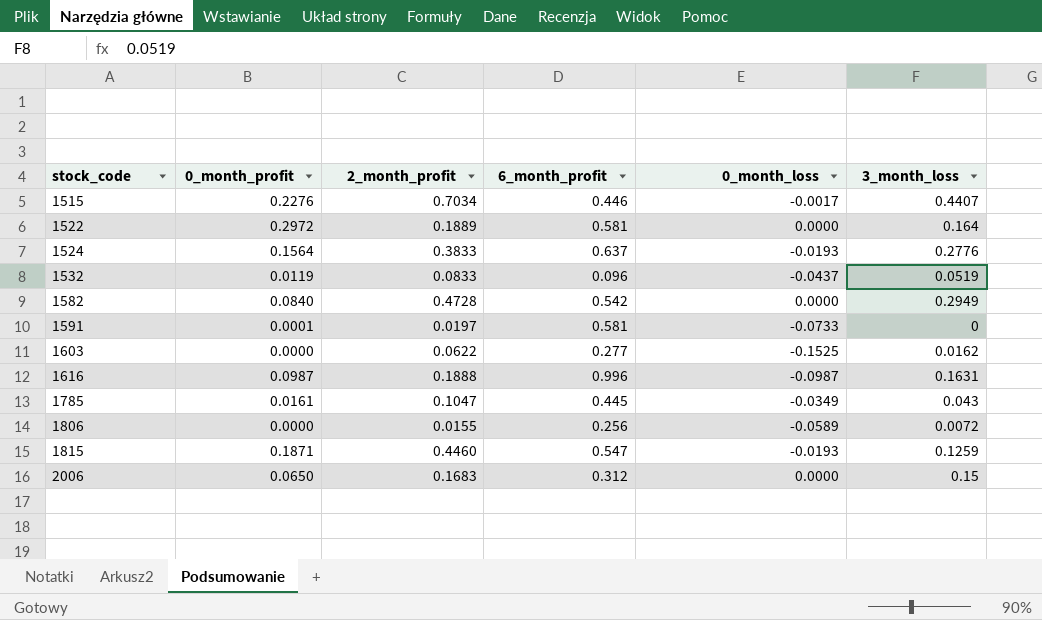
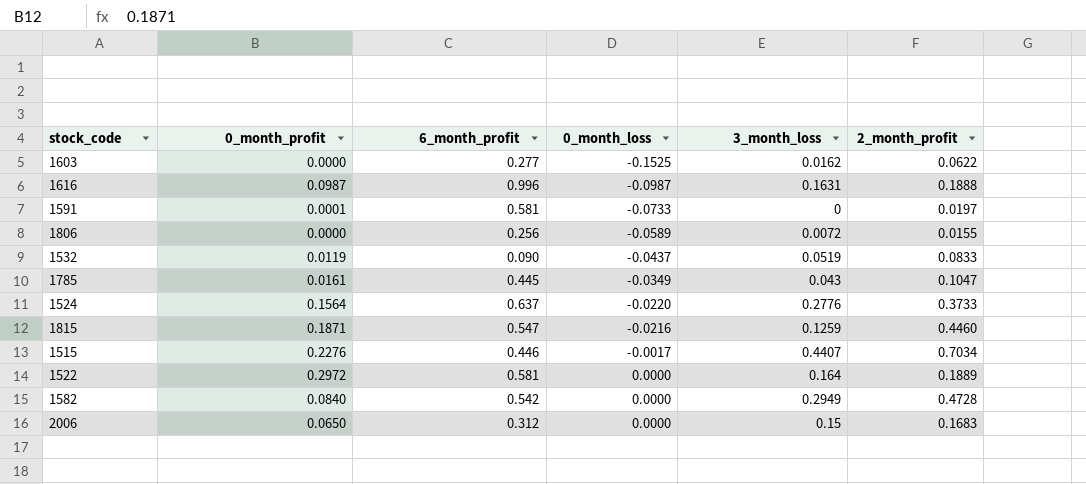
row order: stock_code ascending -> 0_month_loss ascending
column 2_month_profit | position: 3 -> 6
1532 | 6_month_profit: 0.096 -> 0.090
1524 | 0_month_loss: -0.0193 -> -0.0220
1524 | 2_month_profit: 0.3833 -> 0.3733
1815 | 0_month_loss: -0.0193 -> -0.0216

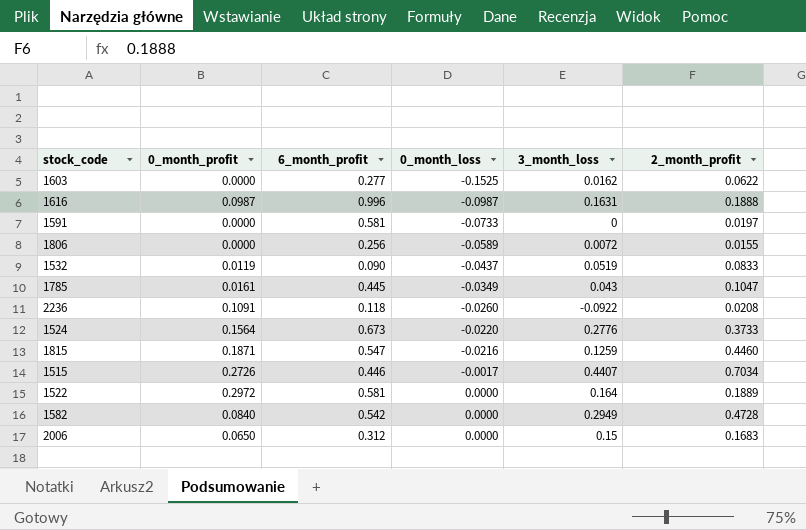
1591 | 0_month_profit: 0.0001 -> 0.0000
row 2236: none -> 0.1091 | 0.118 | -0.0260 | -0.0922 | 0.0208
1524 | 6_month_profit: 0.637 -> 0.673
1515 | 0_month_profit: 0.2276 -> 0.2726

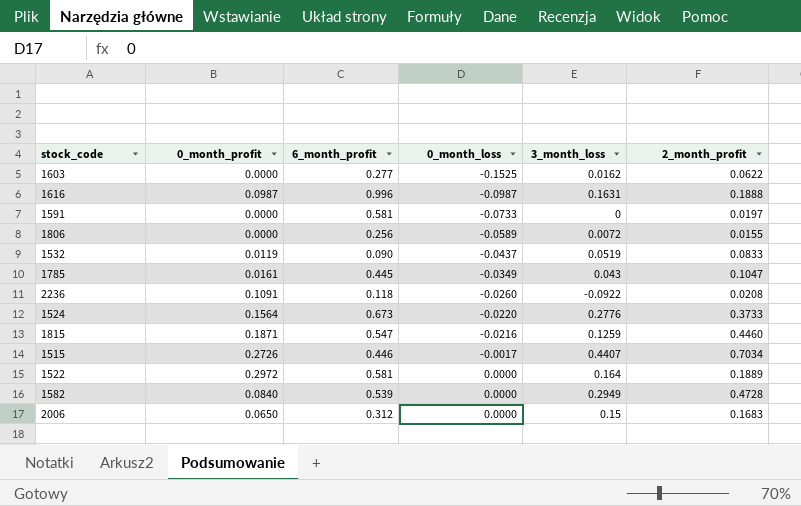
1582 | 6_month_profit: 0.542 -> 0.539

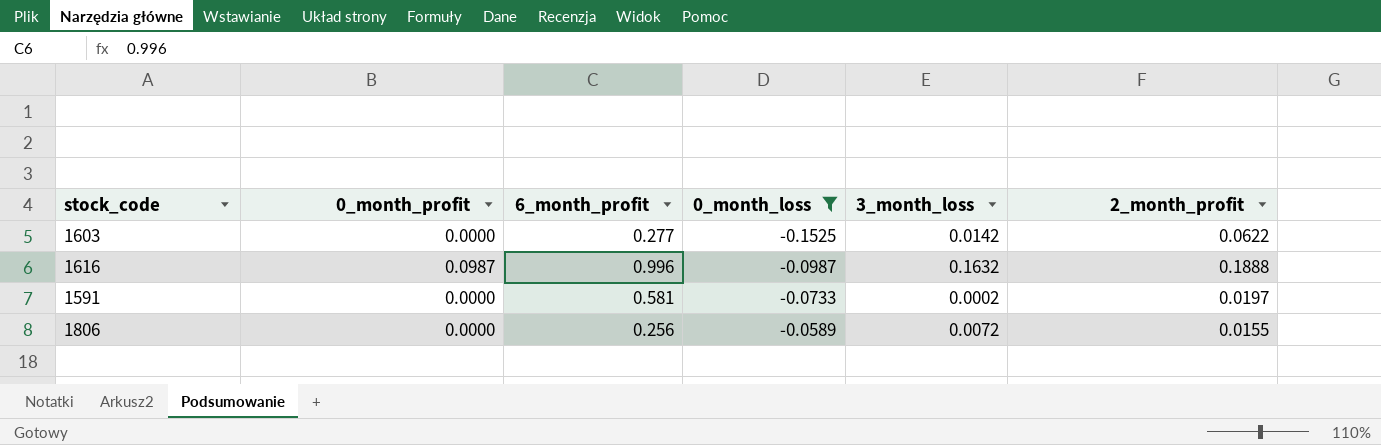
filter: none -> 0_month_loss <= -0.0589
1603 | 3_month_loss: 0.0162 -> 0.0142
1616 | 3_month_loss: 0.1631 -> 0.1632
1591 | 3_month_loss: 0 -> 0.0002

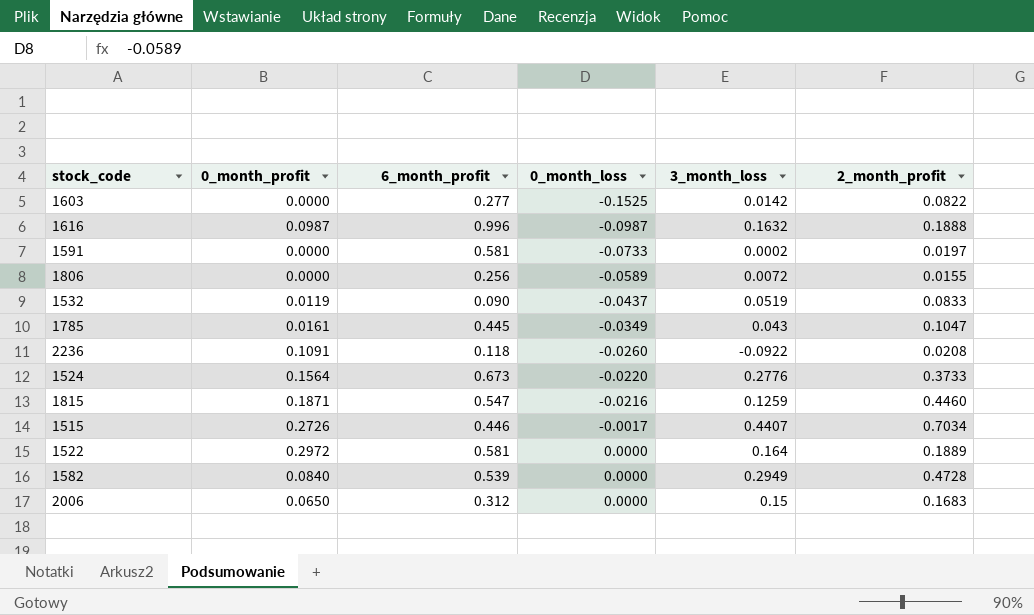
filter: 0_month_loss <= -0.0589 -> none
1603 | 2_month_profit: 0.0622 -> 0.0822

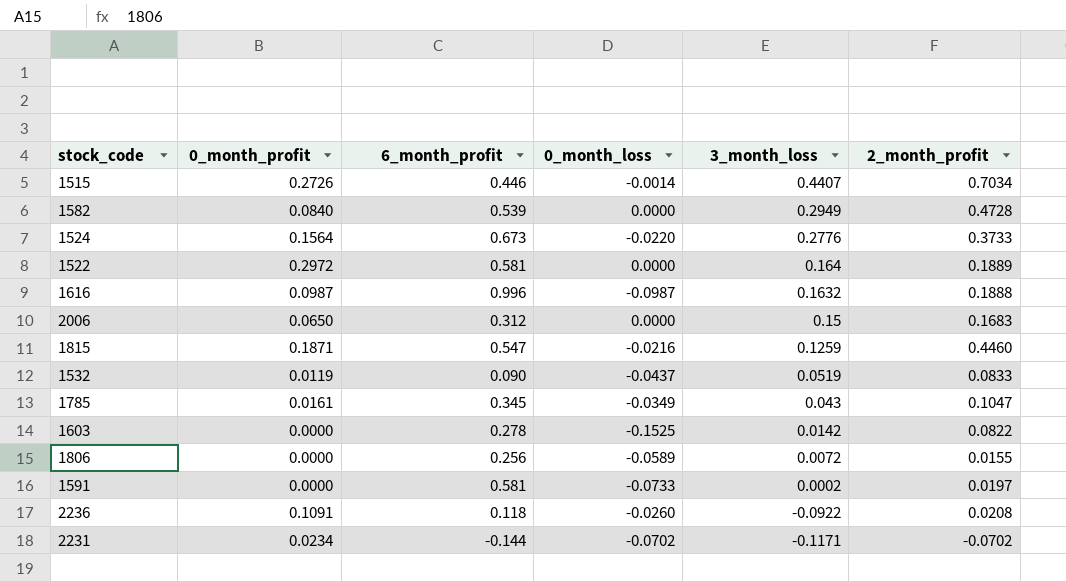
row order: 0_month_loss ascending -> 3_month_loss descending
1515 | 0_month_loss: -0.0017 -> -0.0014
1785 | 6_month_profit: 0.445 -> 0.345
1603 | 6_month_profit: 0.277 -> 0.278
row 2231: none -> 0.0234 | -0.144 | -0.0702 | -0.1171 | -0.0702

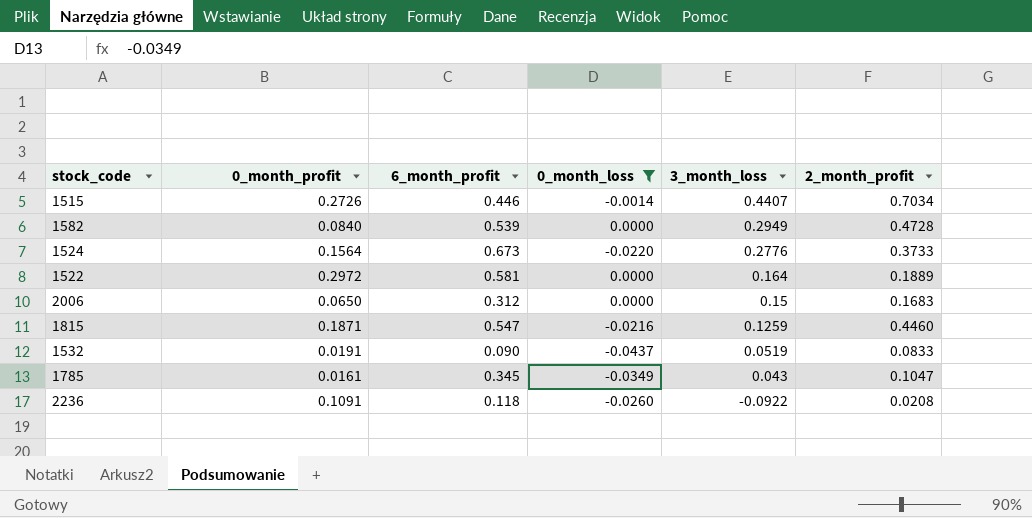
filter: none -> 0_month_loss >= -0.0437
1532 | 0_month_profit: 0.0119 -> 0.0191

